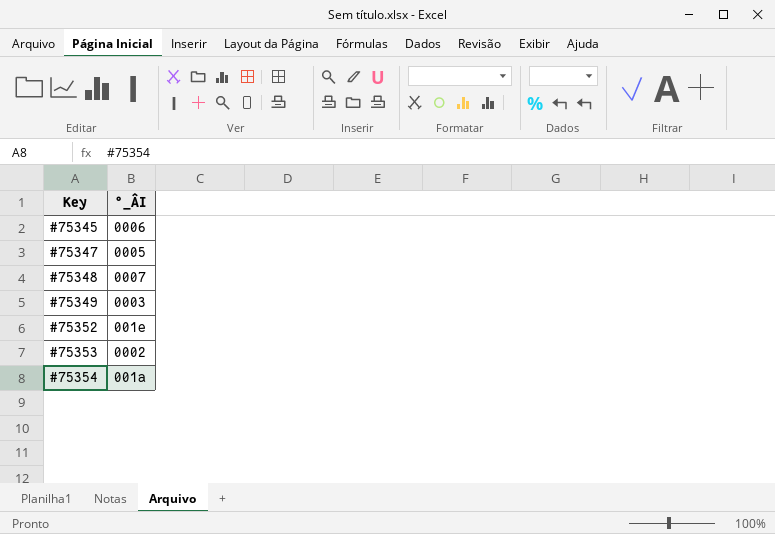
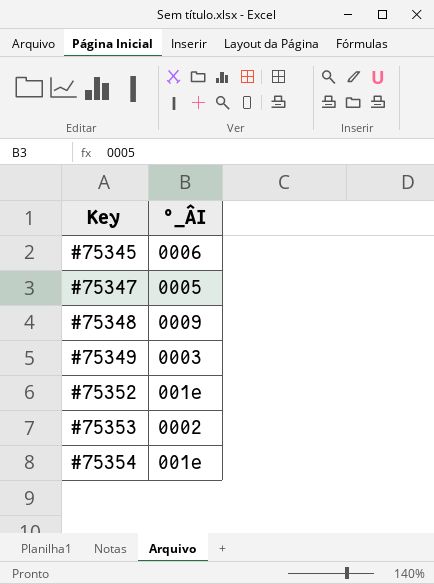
#75348 | °_ÂI: 0007 -> 0009
#75354 | °_ÂI: 001a -> 001e

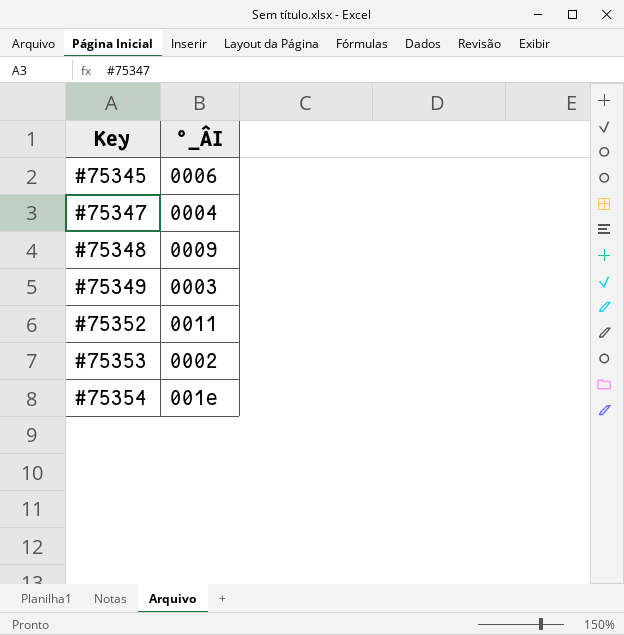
#75347 | °_ÂI: 0005 -> 0004
#75352 | °_ÂI: 001e -> 0011

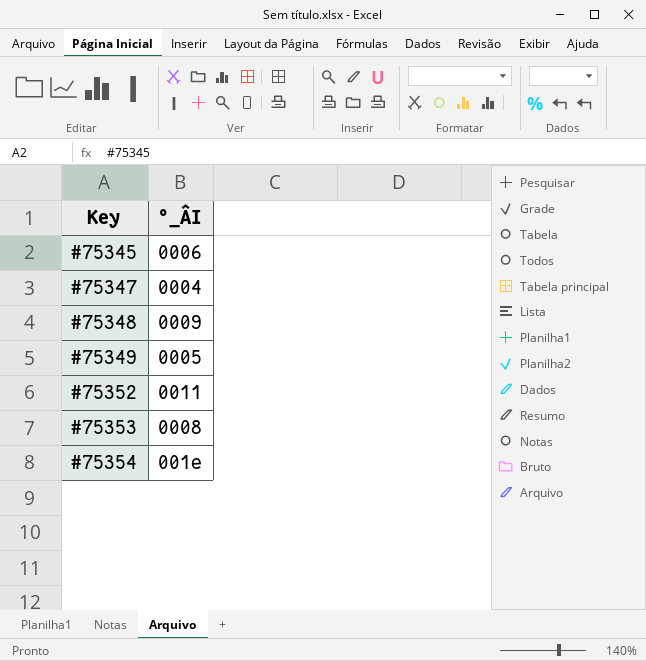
#75349 | °_ÂI: 0003 -> 0005
#75353 | °_ÂI: 0002 -> 0008

